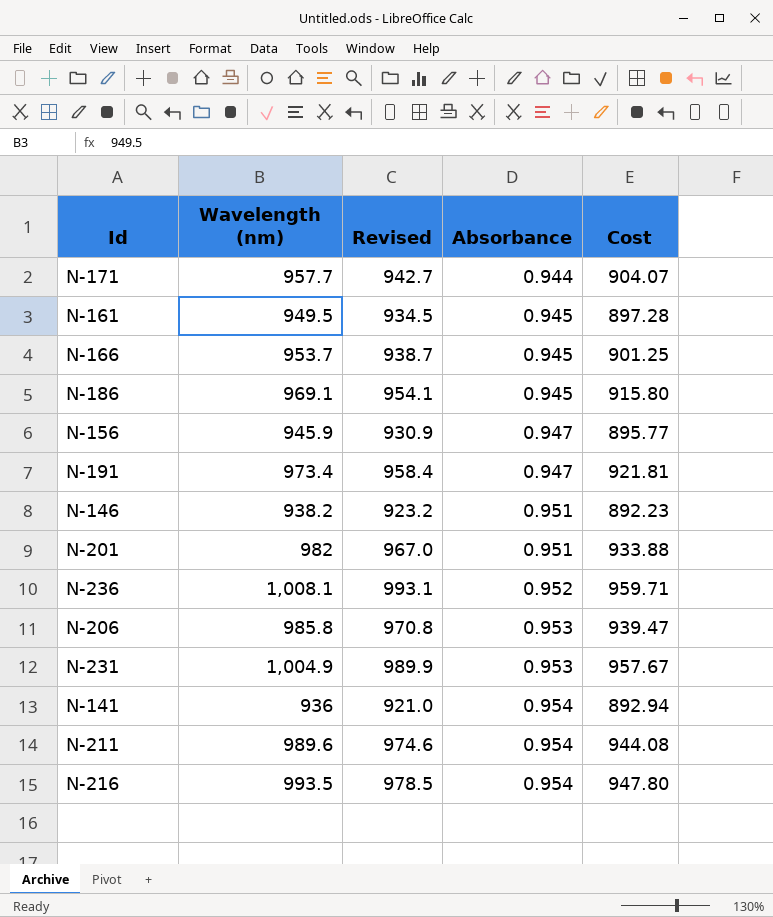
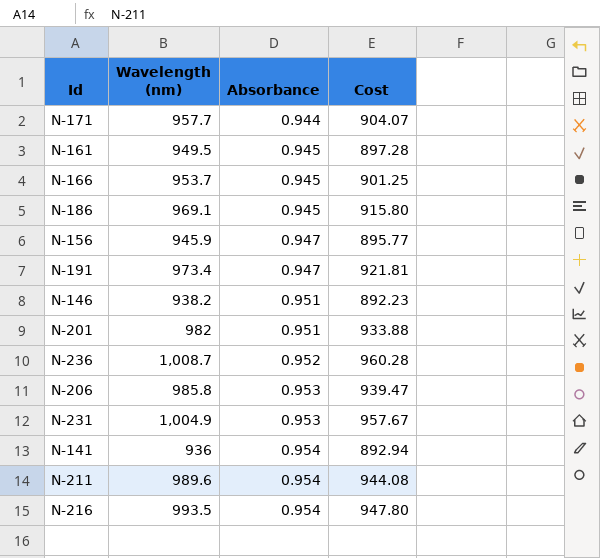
column Revised | formula: [Wavelength (nm)] - 15 -> none
N-236 | Wavelength (nm): 1,008.1 -> 1,008.7
N-236 | Cost: 959.71 -> 960.28

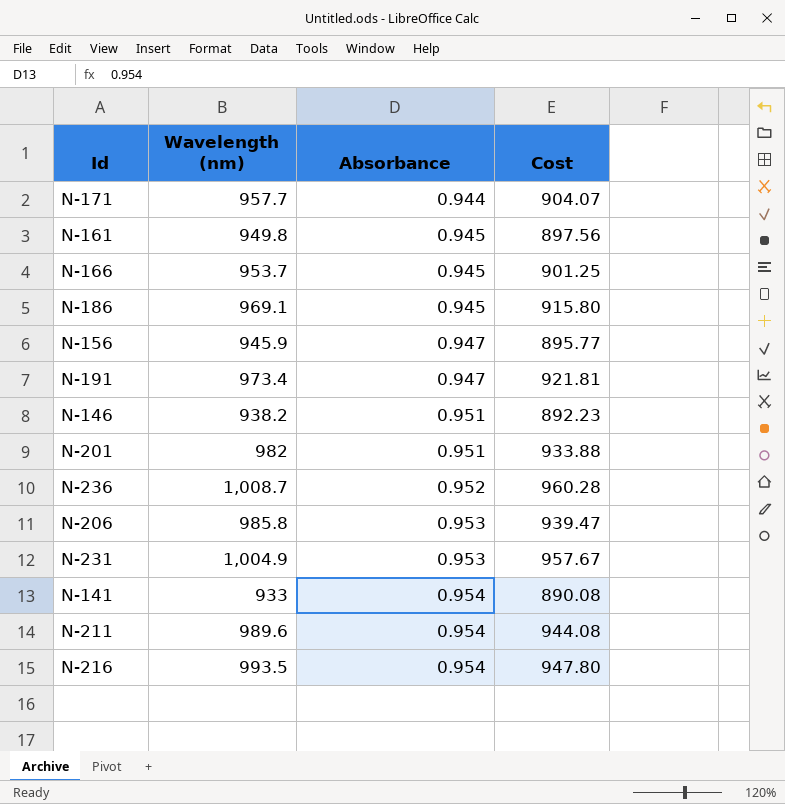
N-161 | Wavelength (nm): 949.5 -> 949.8
N-161 | Cost: 897.28 -> 897.56
N-141 | Wavelength (nm): 936 -> 933
N-141 | Cost: 892.94 -> 890.08

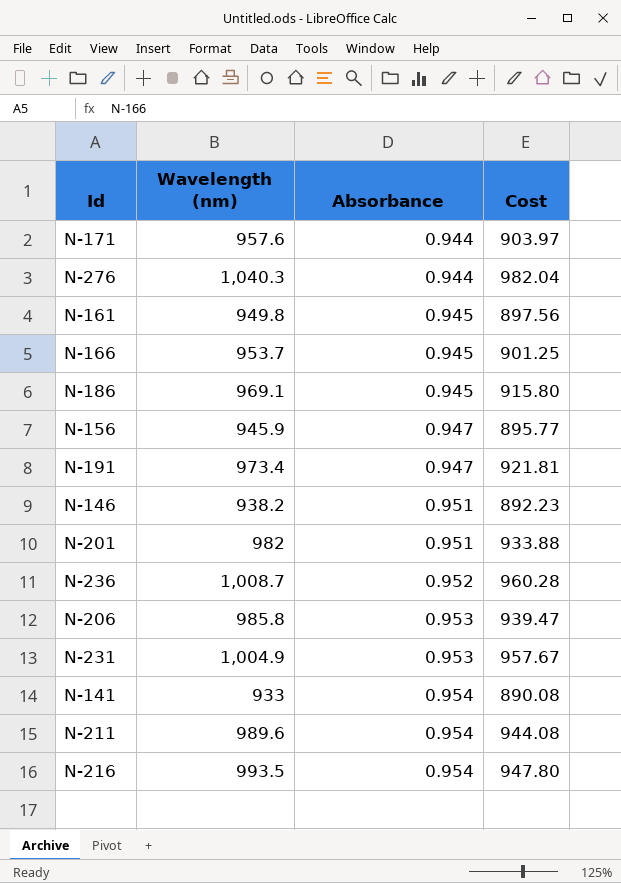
N-171 | Wavelength (nm): 957.7 -> 957.6
N-171 | Cost: 904.07 -> 903.97
row N-276: none -> 1,040.3 | 0.944 | 982.04

